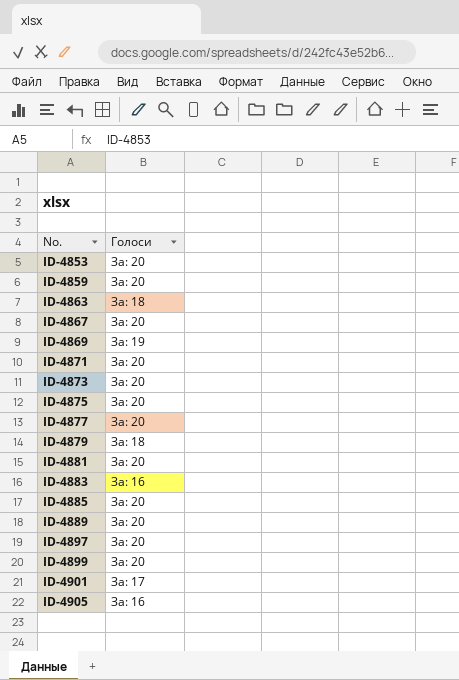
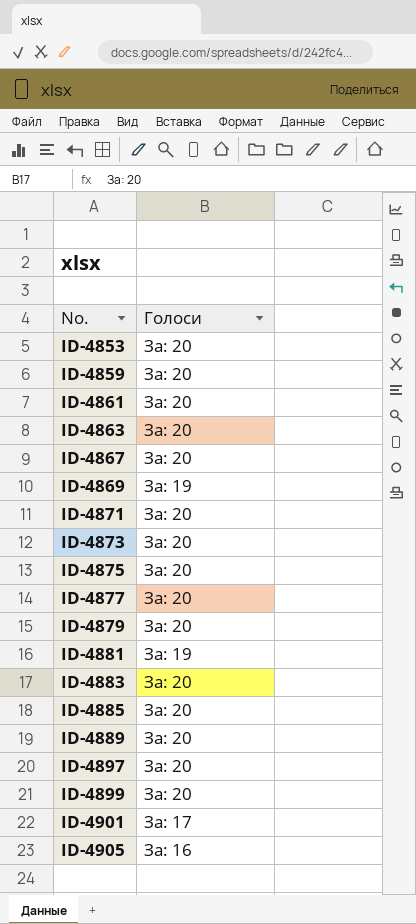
row ID-4861: none -> За: 20
ID-4863 | Голоси: За: 18 -> За: 20
ID-4879 | Голоси: За: 18 -> За: 20
ID-4881 | Голоси: За: 20 -> За: 19
ID-4883 | Голоси: За: 16 -> За: 20

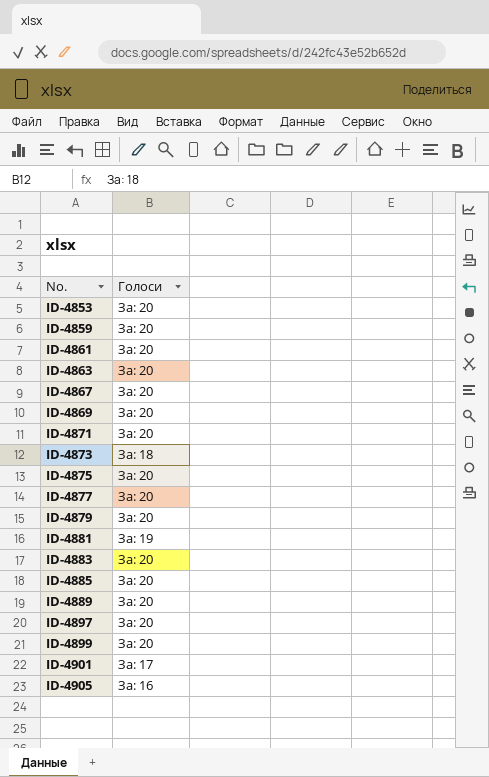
ID-4869 | Голоси: За: 19 -> За: 20
ID-4873 | Голоси: За: 20 -> За: 18

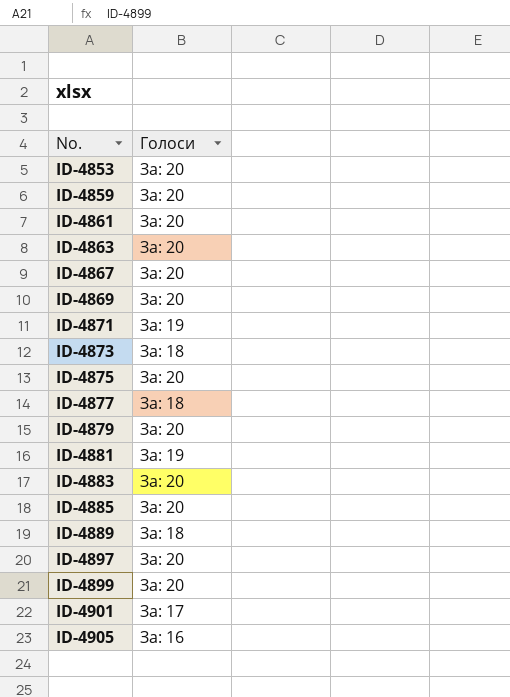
ID-4871 | Голоси: За: 20 -> За: 19
ID-4877 | Голоси: За: 20 -> За: 18
ID-4889 | Голоси: За: 20 -> За: 18

